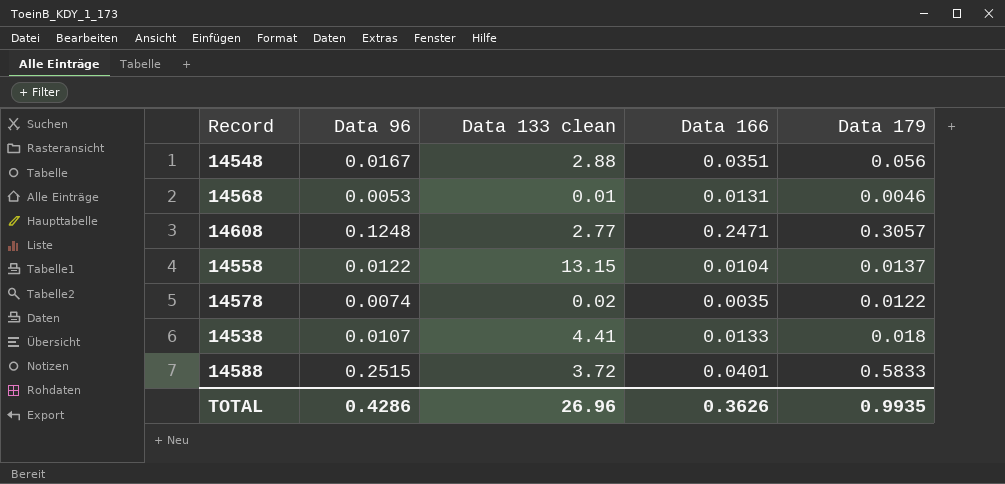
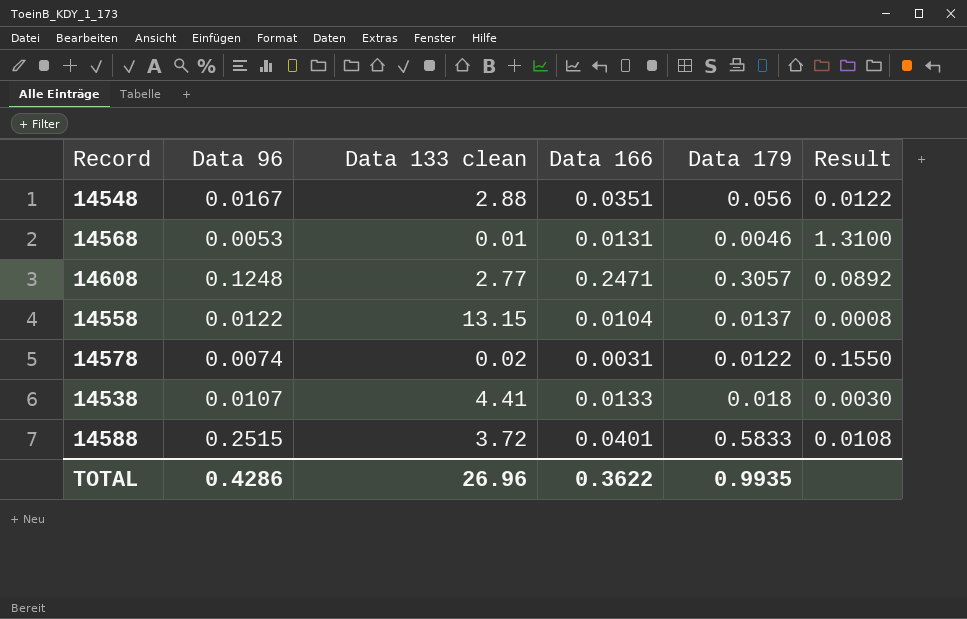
column Result | formula: none -> [Data 166] / [Data 133 clean]
14578 | Data 166: 0.0035 -> 0.0031
TOTAL | Data 166: 0.3626 -> 0.3622

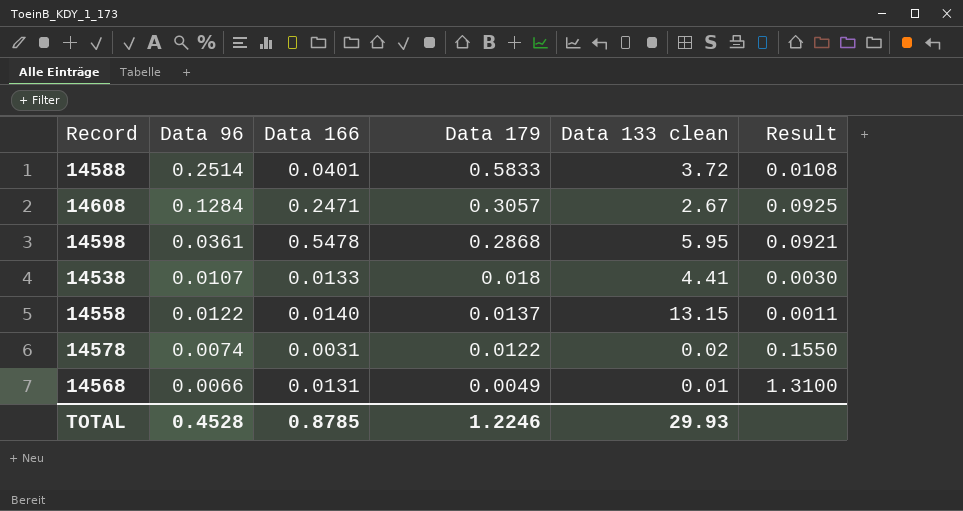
row order: none -> Data 179 descending
column Data 133 clean | position: 3 -> 5
row 14548: 0.0167 | 2.88 | 0.0351 | 0.056 | 0.0122 -> none
14588 | Data 96: 0.2515 -> 0.2514
14608 | Data 96: 0.1248 -> 0.1284
14608 | Data 133 clean: 2.77 -> 2.67
14608 | Result: 0.0892 -> 0.0925
row 14598: none -> 0.0361 | 0.5478 | 0.2868 | 5.95 | 0.0921
14558 | Data 166: 0.0104 -> 0.0140
14558 | Result: 0.0008 -> 0.0011
14568 | Data 96: 0.0053 -> 0.0066
14568 | Data 179: 0.0046 -> 0.0049
TOTAL | Data 96: 0.4286 -> 0.4528
TOTAL | Data 166: 0.3622 -> 0.8785
TOTAL | Data 179: 0.9935 -> 1.2246
TOTAL | Data 133 clean: 26.96 -> 29.93

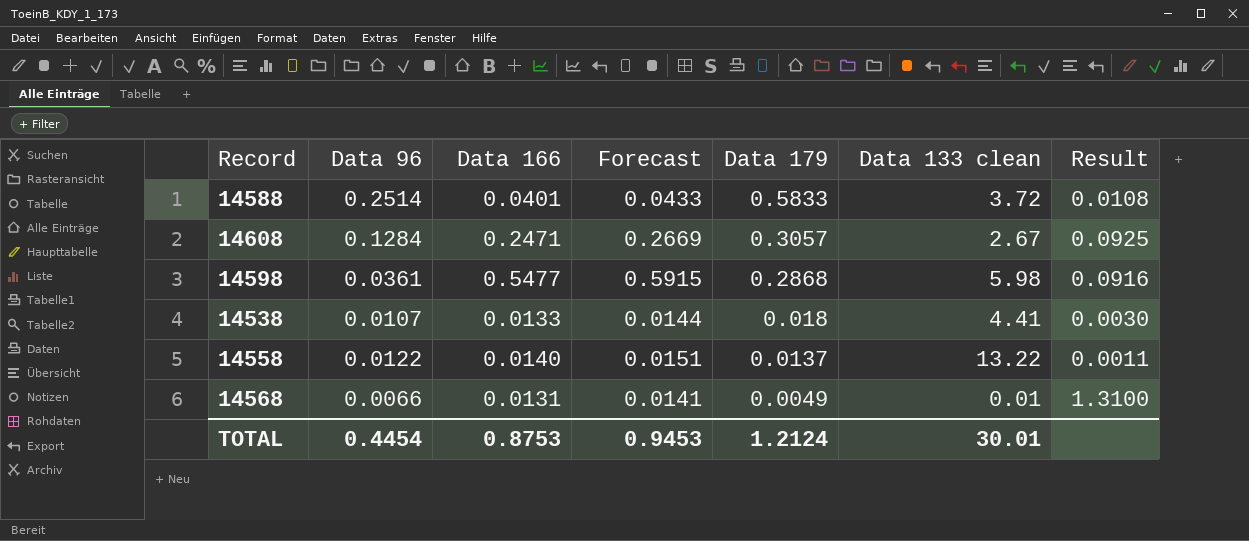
column Forecast | formula: none -> [Data 166] * 1.08
row 14578: 0.0074 | 0.0031 | 0.0122 | 0.02 | 0.1550 -> none
14598 | Data 166: 0.5478 -> 0.5477
14598 | Data 133 clean: 5.95 -> 5.98
14598 | Result: 0.0921 -> 0.0916
14558 | Data 133 clean: 13.15 -> 13.22
TOTAL | Data 96: 0.4528 -> 0.4454
TOTAL | Data 166: 0.8785 -> 0.8753
TOTAL | Data 179: 1.2246 -> 1.2124
TOTAL | Data 133 clean: 29.93 -> 30.01

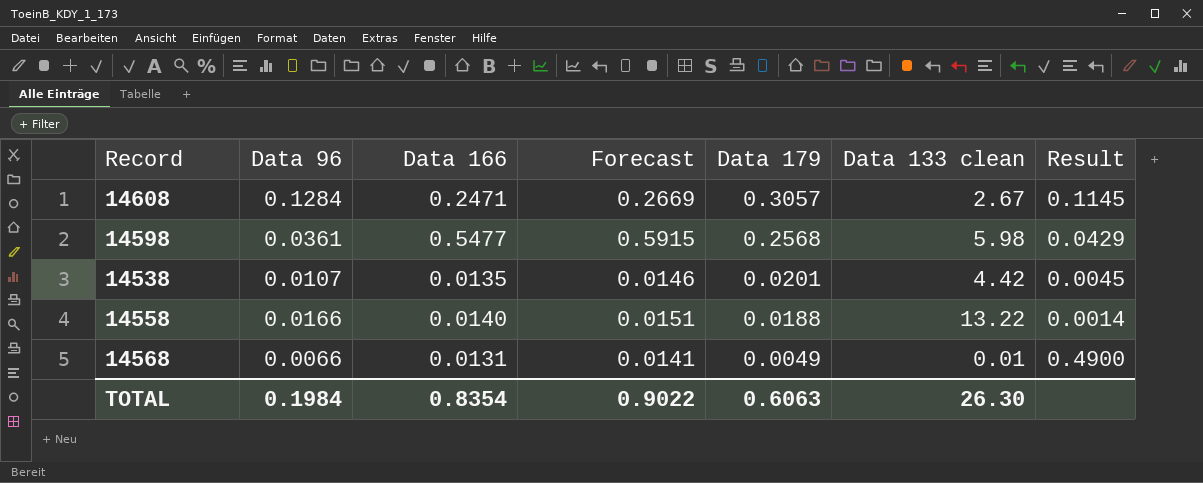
column Result | formula: [Data 166] / [Data 133 clean] -> [Data 179] / [Data 133 clean]
row 14588: 0.2514 | 0.0401 | 0.0433 | 0.5833 | 3.72 | 0.0108 -> none
14598 | Data 179: 0.2868 -> 0.2568
14538 | Data 166: 0.0133 -> 0.0135
14538 | Forecast: 0.0144 -> 0.0146
14538 | Data 179: 0.018 -> 0.0201
14538 | Data 133 clean: 4.41 -> 4.42
14558 | Data 96: 0.0122 -> 0.0166
14558 | Data 179: 0.0137 -> 0.0188
TOTAL | Data 96: 0.4454 -> 0.1984
TOTAL | Data 166: 0.8753 -> 0.8354
TOTAL | Forecast: 0.9453 -> 0.9022
TOTAL | Data 179: 1.2124 -> 0.6063
TOTAL | Data 133 clean: 30.01 -> 26.30

